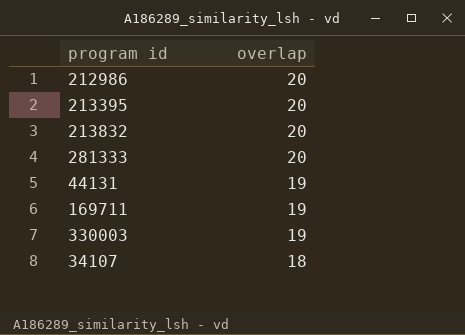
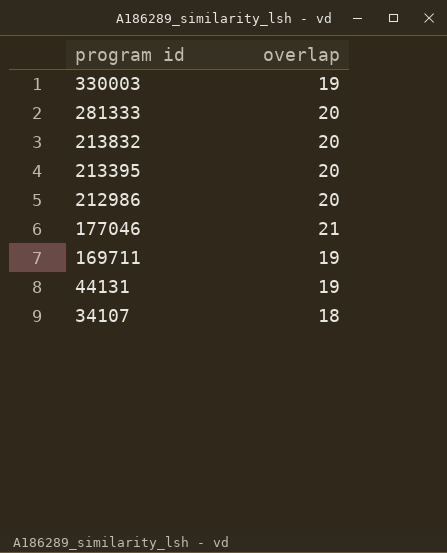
row order: overlap descending -> program id descending
row 177046: none -> 21

